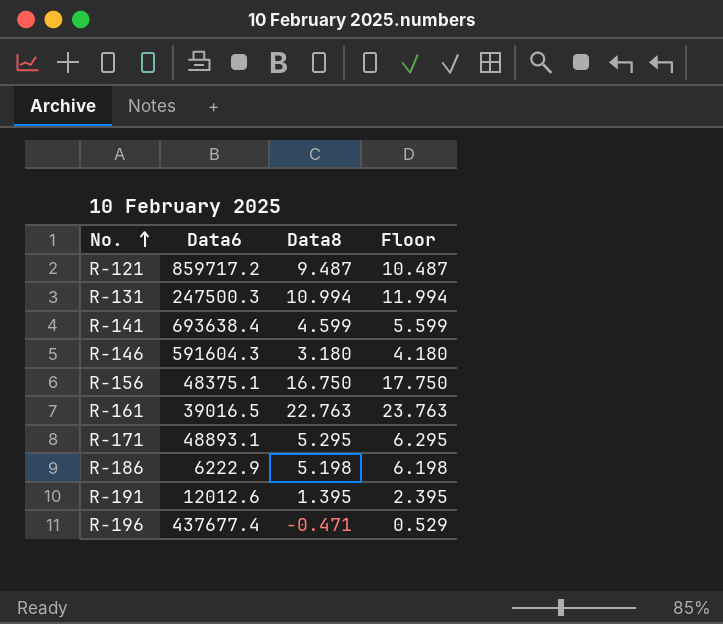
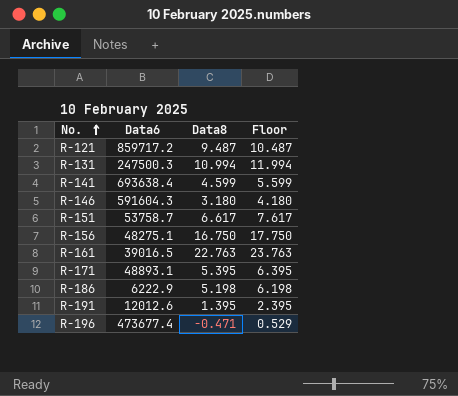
row R-151: none -> 53758.7 | 6.617 | 7.617
R-156 | Data6: 48375.1 -> 48275.1
R-171 | Data8: 5.295 -> 5.395
R-171 | Floor: 6.295 -> 6.395
R-196 | Data6: 437677.4 -> 473677.4

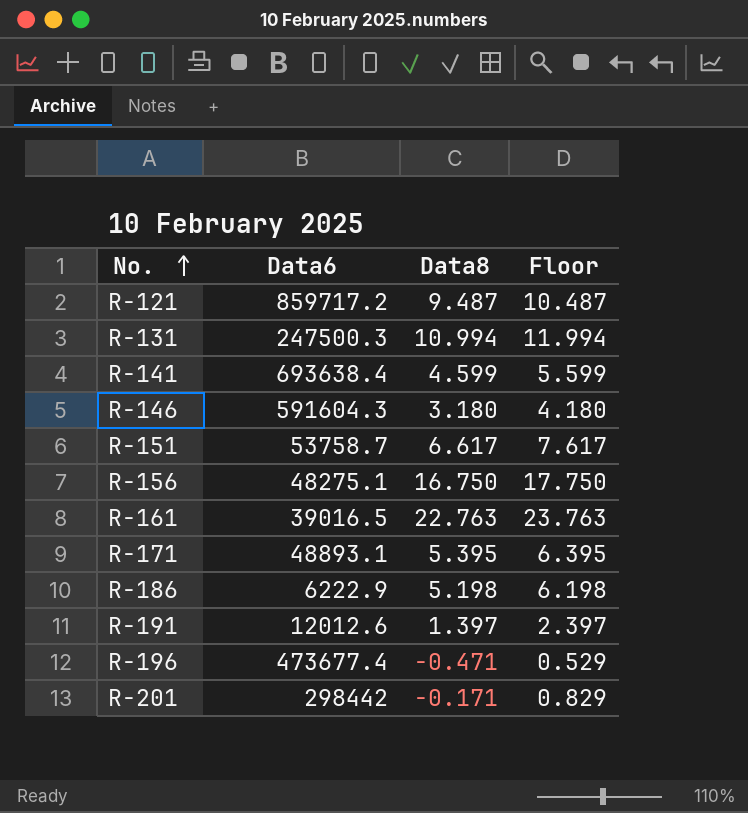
R-191 | Data8: 1.395 -> 1.397
R-191 | Floor: 2.395 -> 2.397
row R-201: none -> 298442 | -0.171 | 0.829

